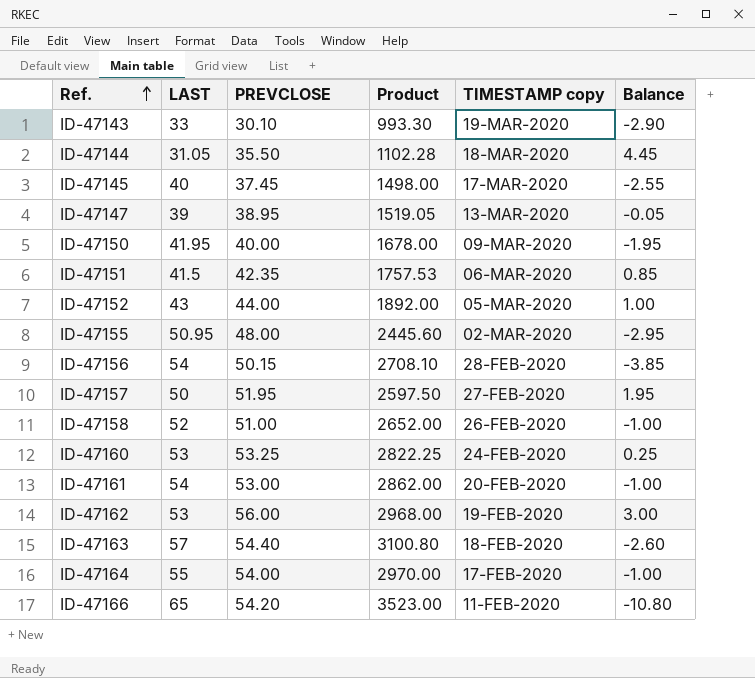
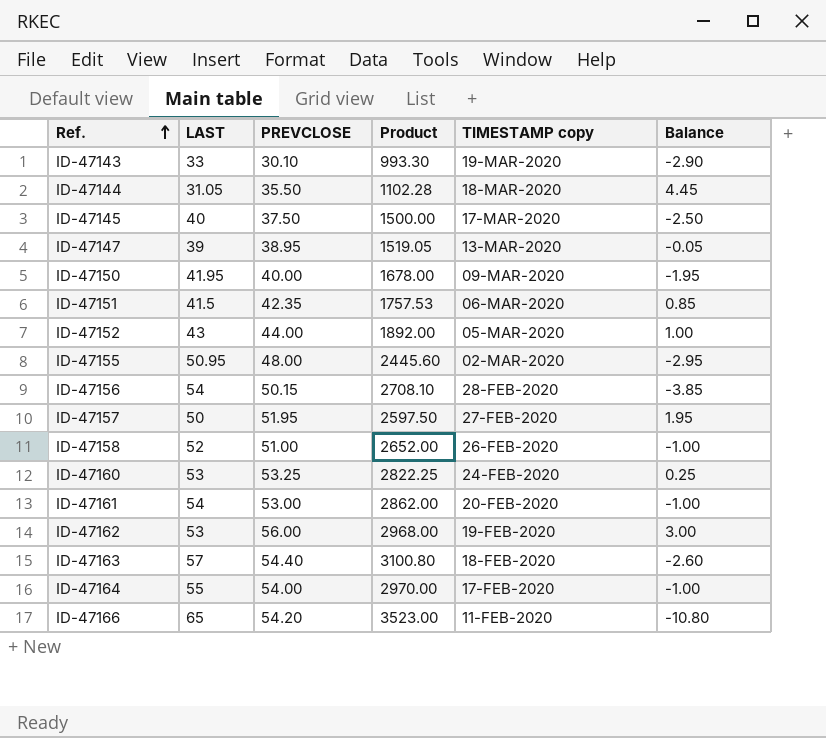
ID-47145 | PREVCLOSE: 37.45 -> 37.50
ID-47145 | Product: 1498.00 -> 1500.00
ID-47145 | Balance: -2.55 -> -2.50

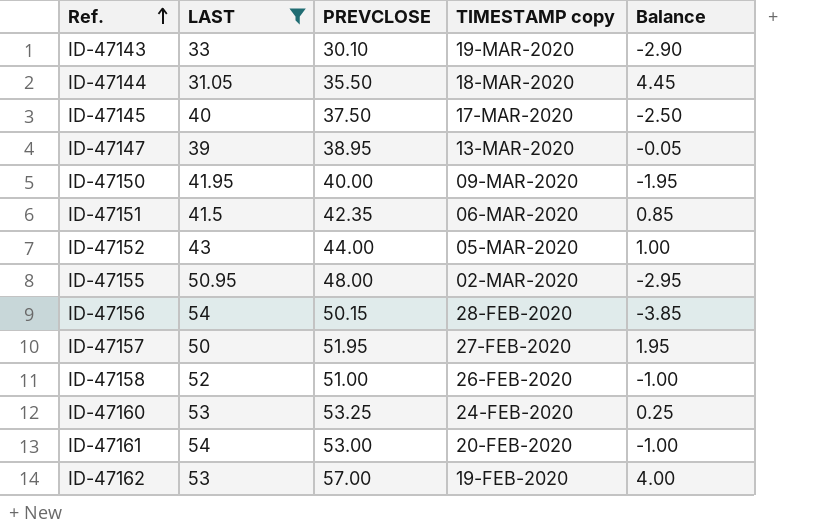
filter: none -> LAST <= 54
column Product | formula: [LAST] * [PREVCLOSE] -> none
ID-47162 | PREVCLOSE: 56.00 -> 57.00
ID-47162 | Balance: 3.00 -> 4.00

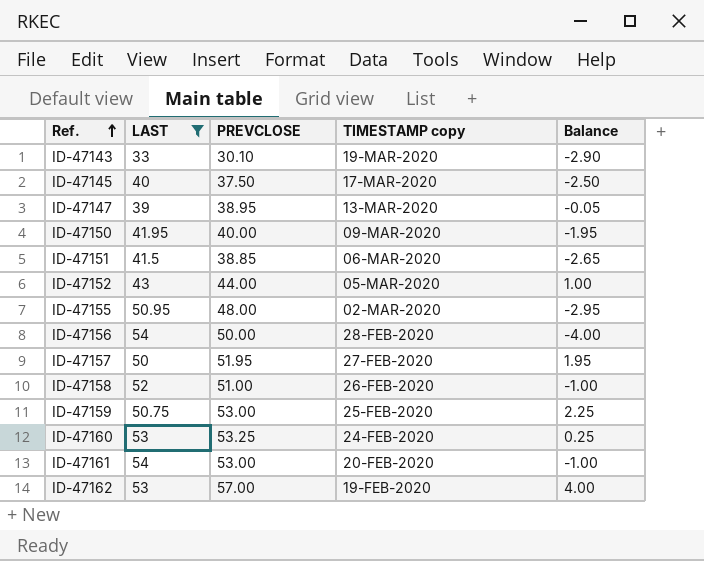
row ID-47144: 31.05 | 35.50 | 18-MAR-2020 | 4.45 -> none
ID-47151 | PREVCLOSE: 42.35 -> 38.85
ID-47151 | Balance: 0.85 -> -2.65
ID-47156 | PREVCLOSE: 50.15 -> 50.00
ID-47156 | Balance: -3.85 -> -4.00
row ID-47159: none -> 50.75 | 53.00 | 25-FEB-2020 | 2.25

